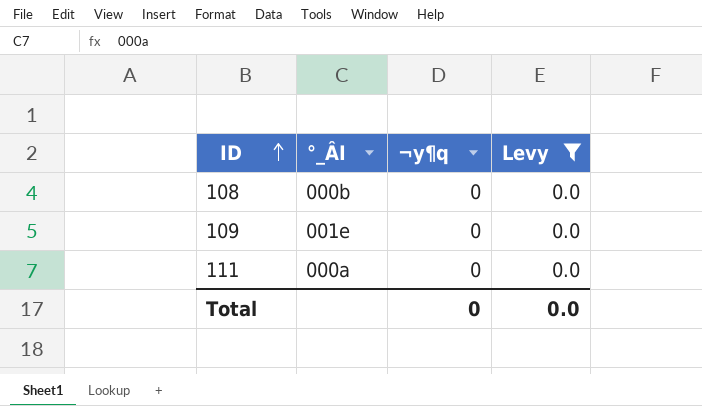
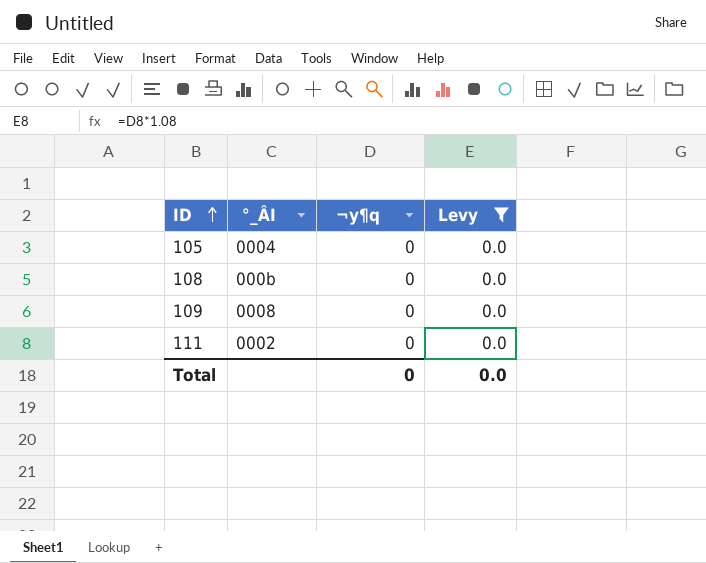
row 105: none -> 0004 | 0 | 0.0
109 | °_ÂI: 001e -> 0008
111 | °_ÂI: 000a -> 0002

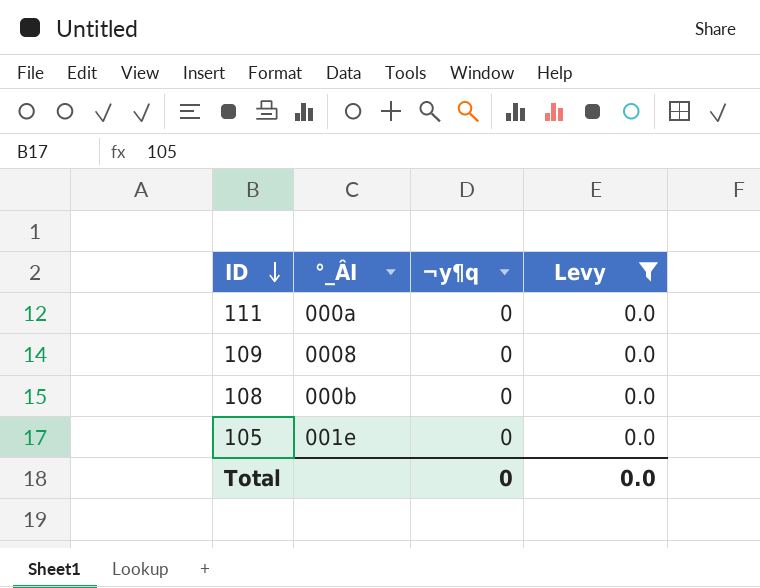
row order: ID ascending -> ID descending
111 | °_ÂI: 0002 -> 000a
105 | °_ÂI: 0004 -> 001e

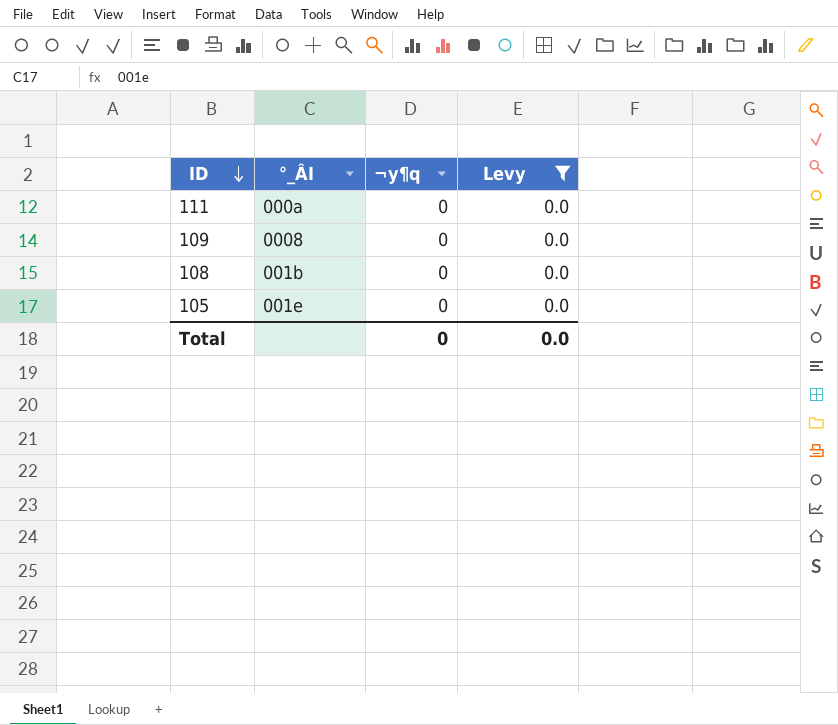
108 | °_ÂI: 000b -> 001b

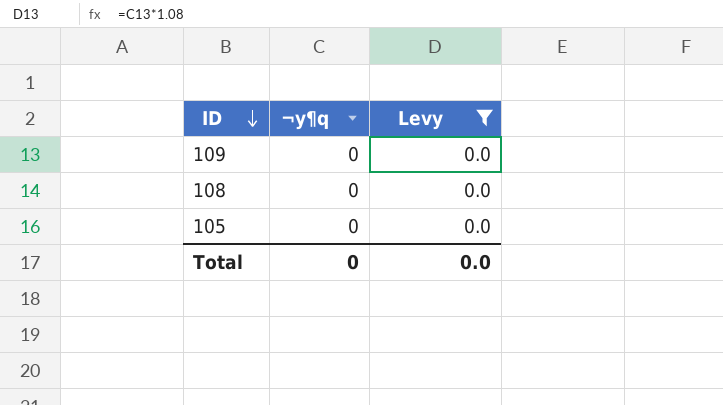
column °_ÂI | position: 2 -> none
row 111: 000a | 0 | 0.0 -> none

